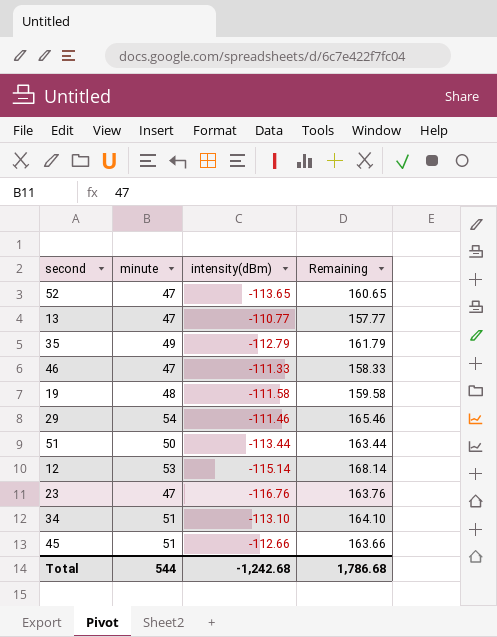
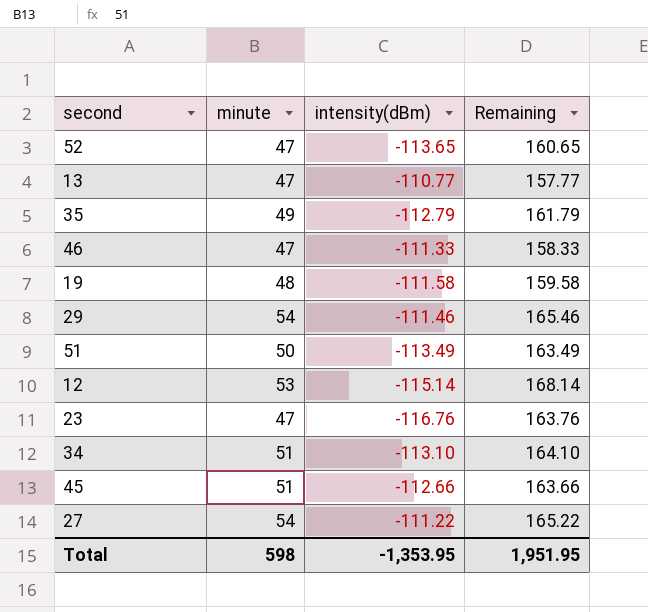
51 | intensity(dBm): -113.44 -> -113.49
51 | Remaining: 163.44 -> 163.49
row 27: none -> 54 | -111.22 | 165.22
Total | minute: 544 -> 598
Total | intensity(dBm): -1,242.68 -> -1,353.95
Total | Remaining: 1,786.68 -> 1,951.95

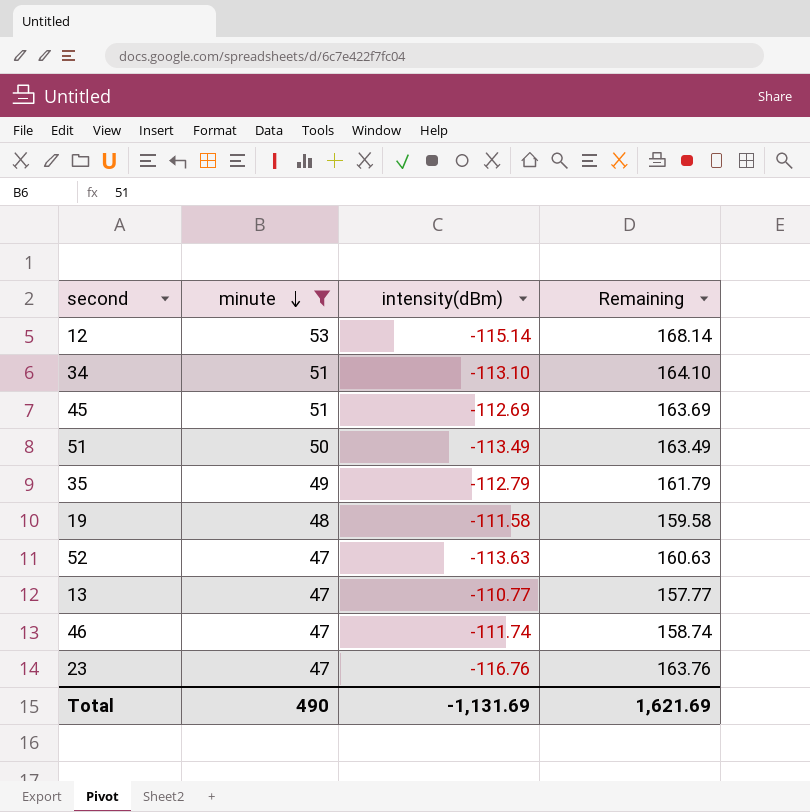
filter: none -> minute != 54
row order: none -> minute descending
45 | intensity(dBm): -112.66 -> -112.69
45 | Remaining: 163.66 -> 163.69
52 | intensity(dBm): -113.65 -> -113.63
52 | Remaining: 160.65 -> 160.63
46 | intensity(dBm): -111.33 -> -111.74
46 | Remaining: 158.33 -> 158.74
Total | minute: 598 -> 490
Total | intensity(dBm): -1,353.95 -> -1,131.69
Total | Remaining: 1,951.95 -> 1,621.69

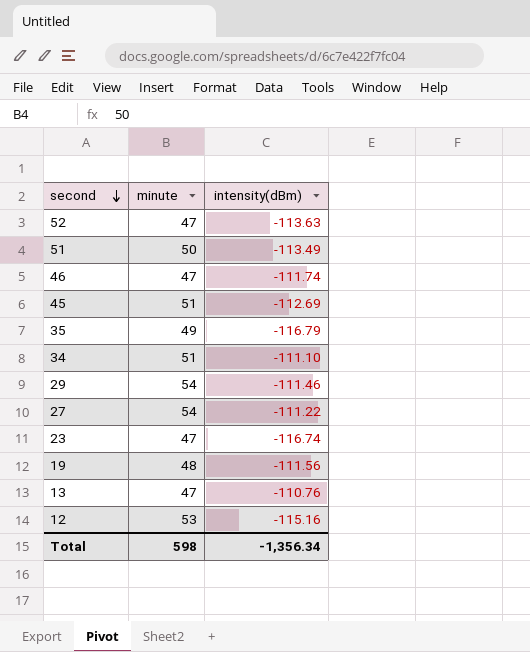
filter: minute != 54 -> none
row order: minute descending -> second descending
column Remaining | formula: [minute] - [intensity(dBm)] -> none
35 | intensity(dBm): -112.79 -> -116.79
34 | intensity(dBm): -113.10 -> -111.10
23 | intensity(dBm): -116.76 -> -116.74
19 | intensity(dBm): -111.58 -> -111.56
13 | intensity(dBm): -110.77 -> -110.76
12 | intensity(dBm): -115.14 -> -115.16
Total | minute: 490 -> 598
Total | intensity(dBm): -1,131.69 -> -1,356.34

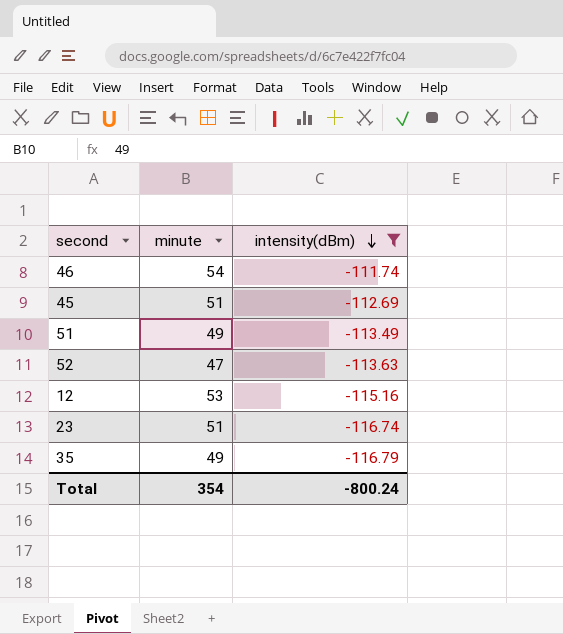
filter: none -> intensity(dBm) <= -111.74
row order: second descending -> intensity(dBm) descending
46 | minute: 47 -> 54
51 | minute: 50 -> 49
23 | minute: 47 -> 51
Total | minute: 598 -> 354
Total | intensity(dBm): -1,356.34 -> -800.24

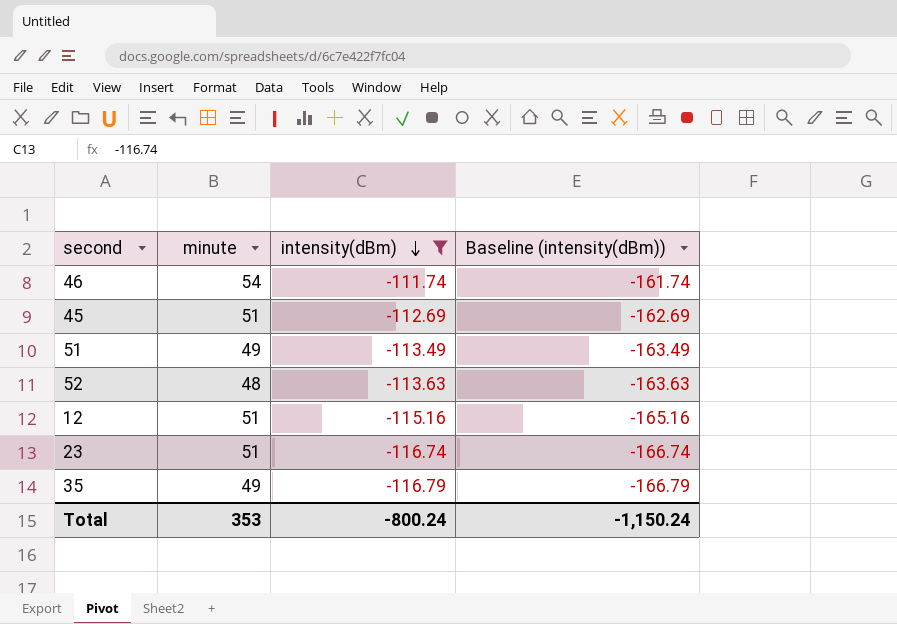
column Baseline (intensity(dBm)) | formula: none -> [intensity(dBm)] - 50
52 | minute: 47 -> 48
12 | minute: 53 -> 51
Total | minute: 354 -> 353

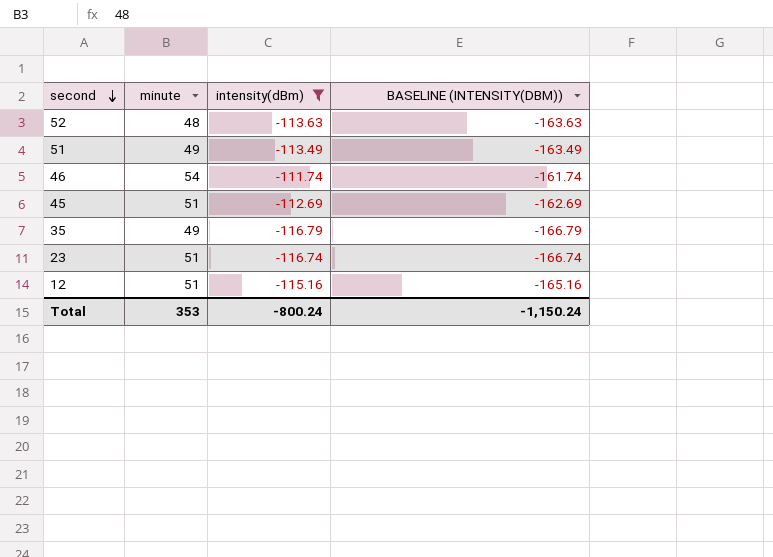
row order: intensity(dBm) descending -> second descending
column name: Baseline (intensity(dBm)) -> BASELINE (INTENSITY(DBM))

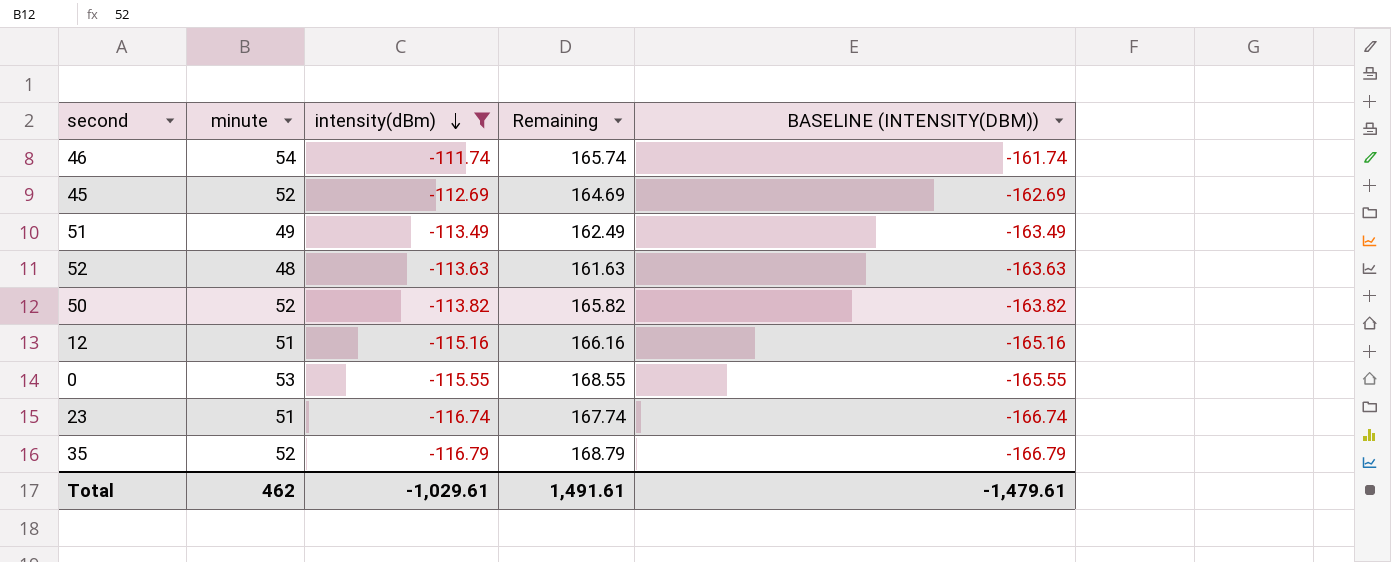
row order: second descending -> intensity(dBm) descending
column Remaining | formula: none -> [minute] - [intensity(dBm)]
45 | minute: 51 -> 52
row 50: none -> 52 | -113.82 | 165.82 | -163.82
row 0: none -> 53 | -115.55 | 168.55 | -165.55
35 | minute: 49 -> 52
Total | minute: 353 -> 462
Total | intensity(dBm): -800.24 -> -1,029.61
Total | BASELINE (INTENSITY(DBM)): -1,150.24 -> -1,479.61

